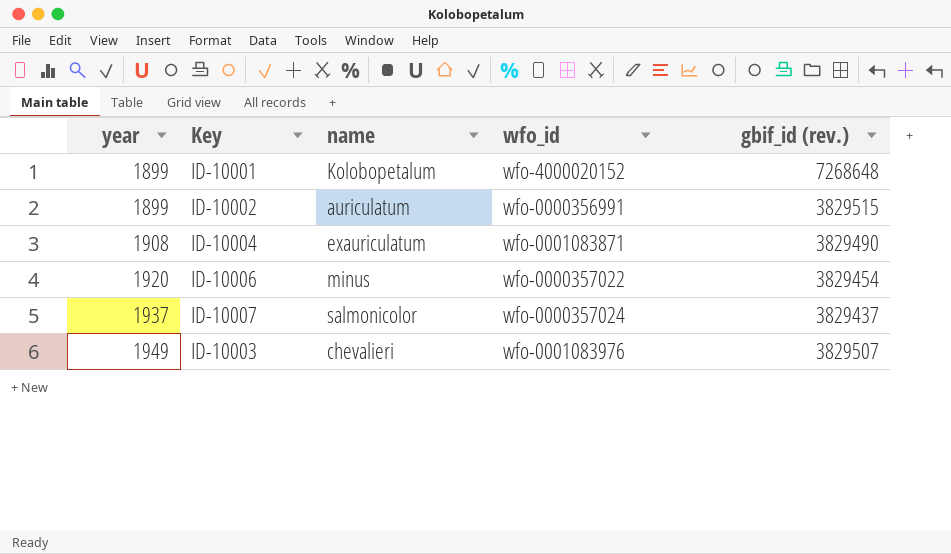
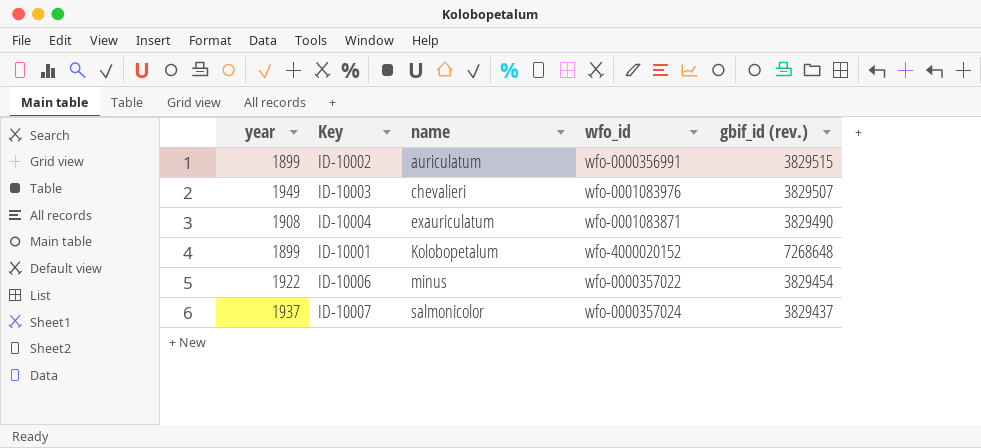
row order: year ascending -> name ascending
ID-10006 | year: 1920 -> 1922

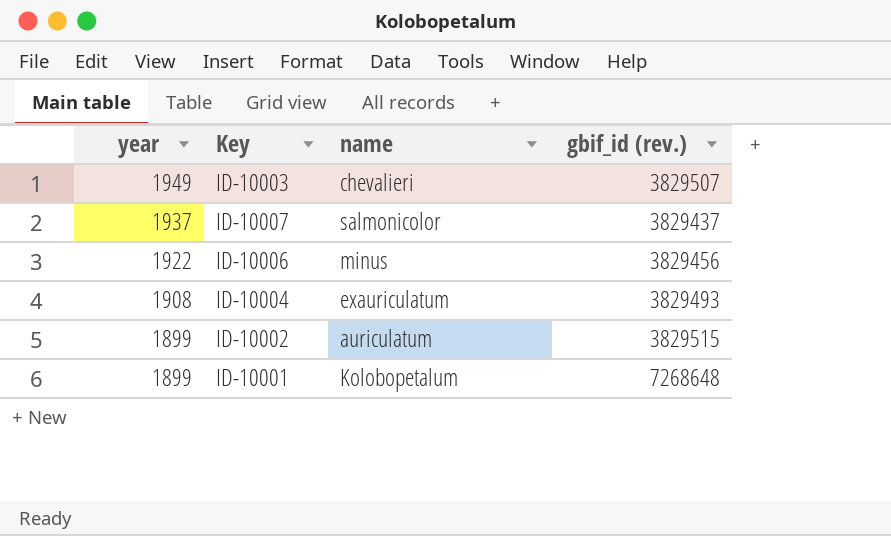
row order: name ascending -> year descending
column wfo_id | position: 4 -> none
ID-10006 | gbif_id (rev.): 3829454 -> 3829456
ID-10004 | gbif_id (rev.): 3829490 -> 3829493

